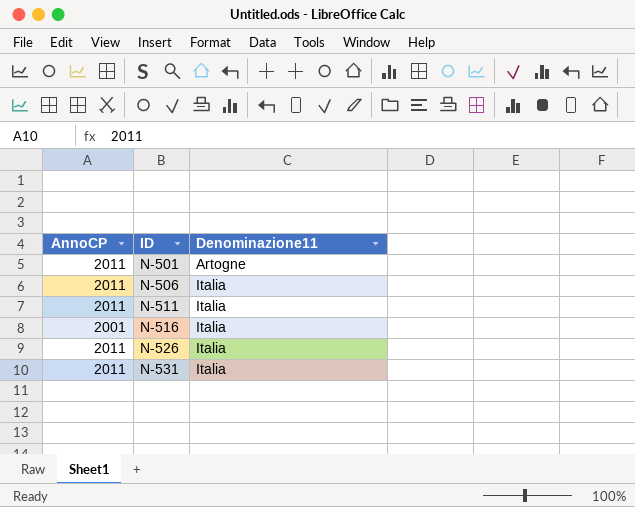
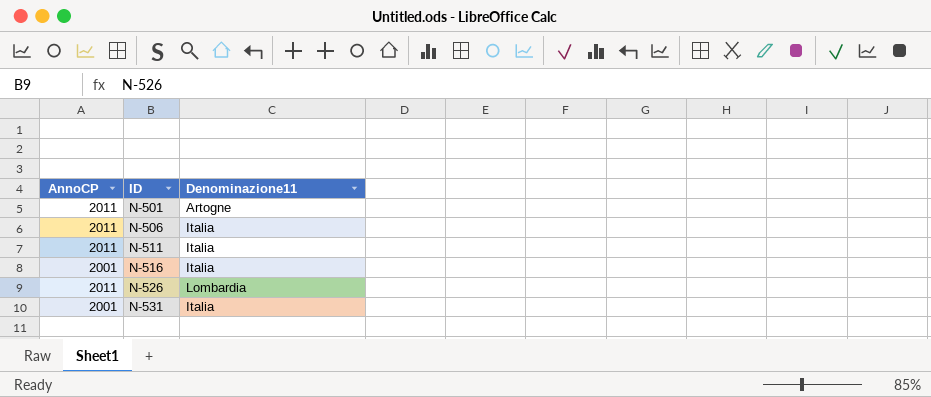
N-526 | Denominazione11: Italia -> Lombardia
N-531 | AnnoCP: 2011 -> 2001

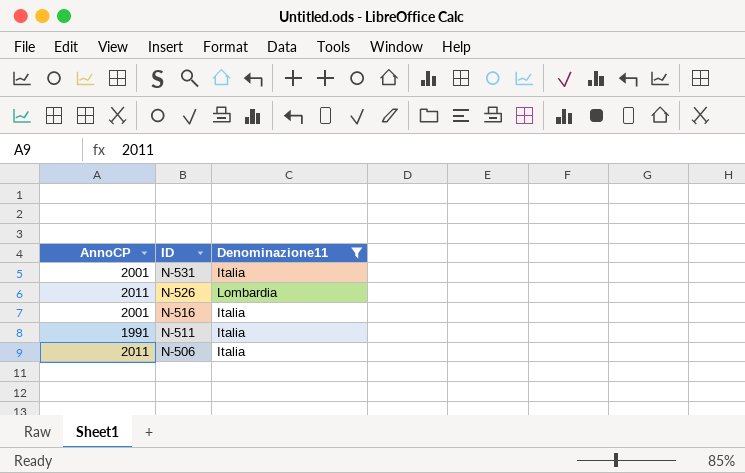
filter: none -> Denominazione11 != Artogne
row order: ID ascending -> ID descending
N-511 | AnnoCP: 2011 -> 1991

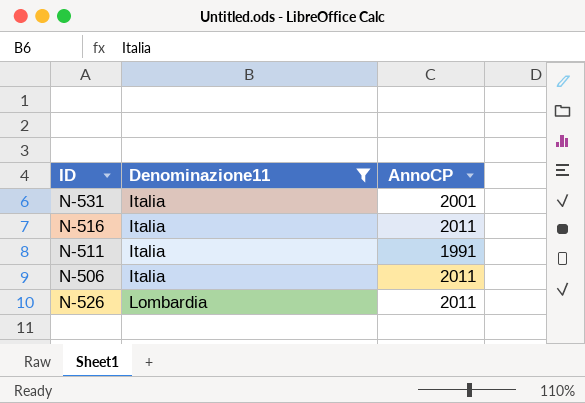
row order: ID descending -> Denominazione11 ascending
column AnnoCP | position: 1 -> 3
N-516 | AnnoCP: 2001 -> 2011

